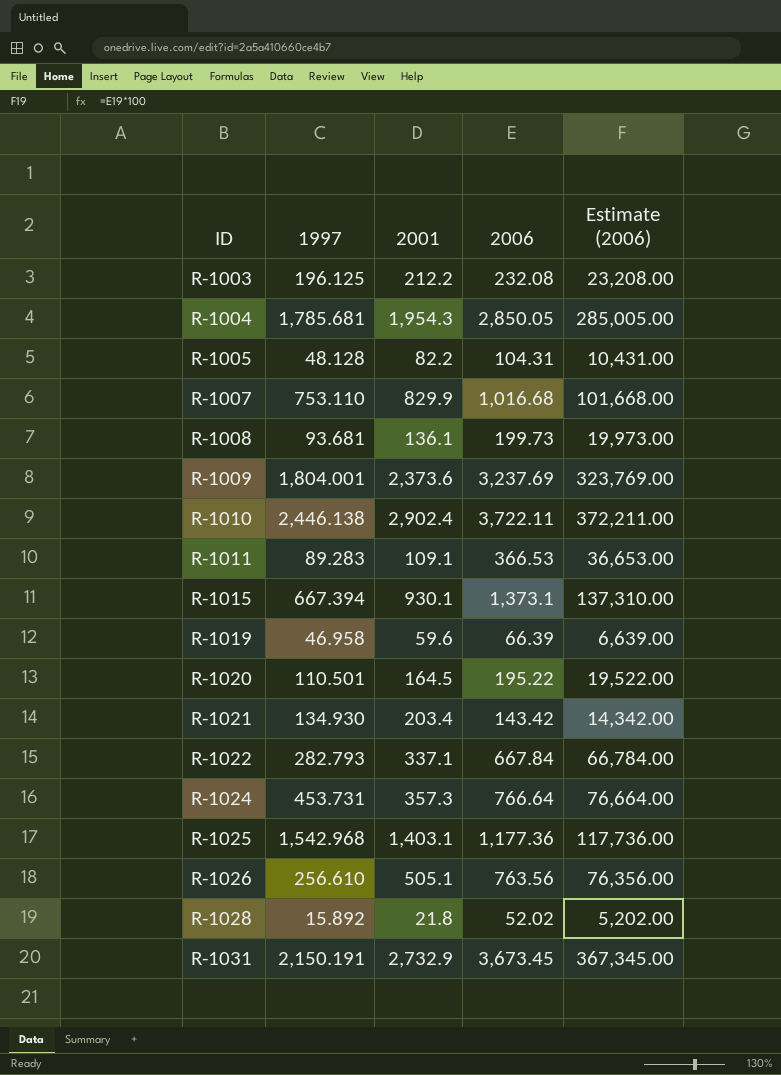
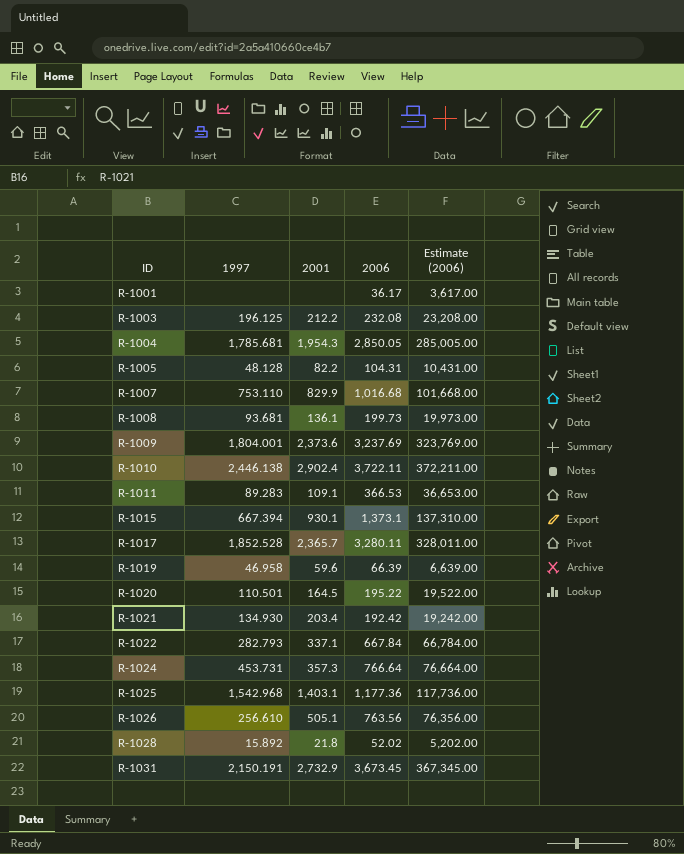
row R-1001: none -> none | none | 36.17 | 3,617.00
row R-1017: none -> 1,852.528 | 2,365.7 | 3,280.11 | 328,011.00
R-1021 | 2006: 143.42 -> 192.42
R-1021 | Estimate (2006): 14,342.00 -> 19,242.00

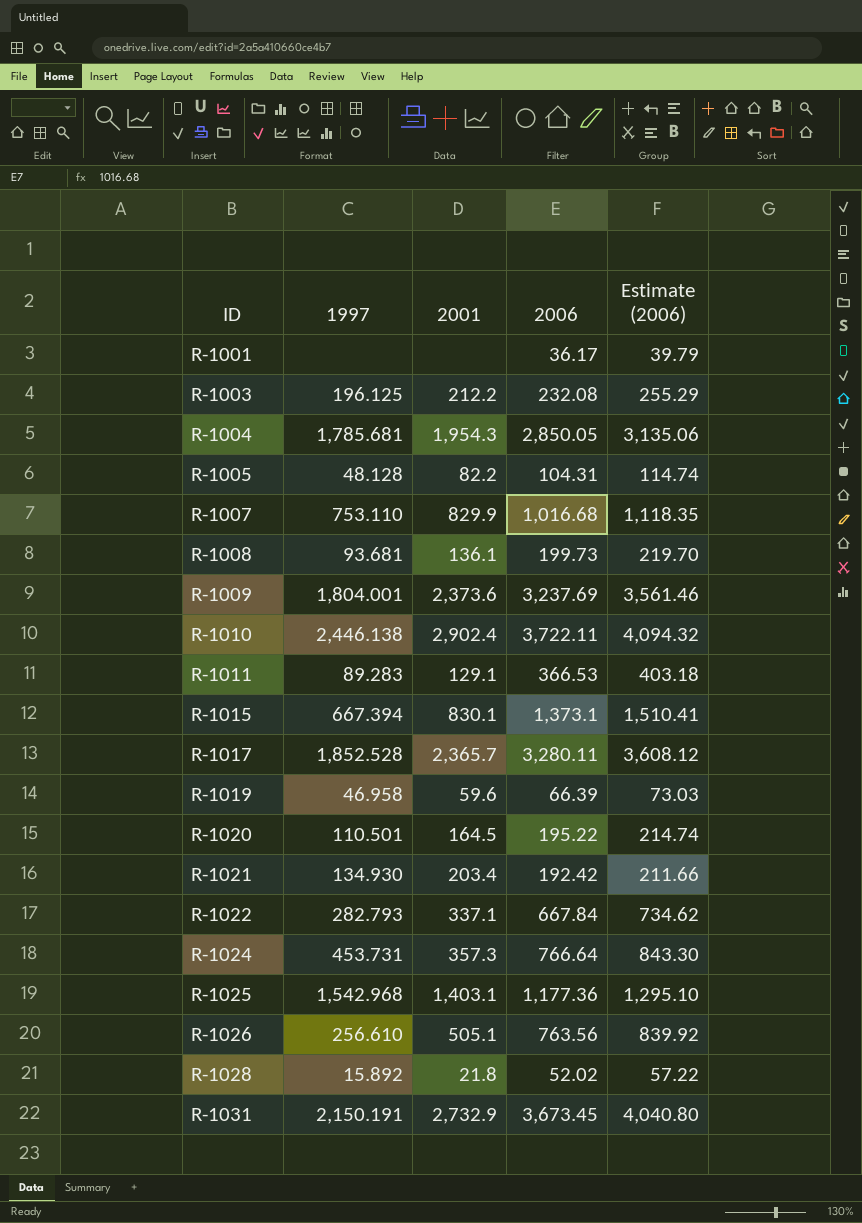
column Estimate (2006) | formula: [2006] * 100 -> [2006] * 1.1
R-1011 | 2001: 109.1 -> 129.1
R-1015 | 2001: 930.1 -> 830.1

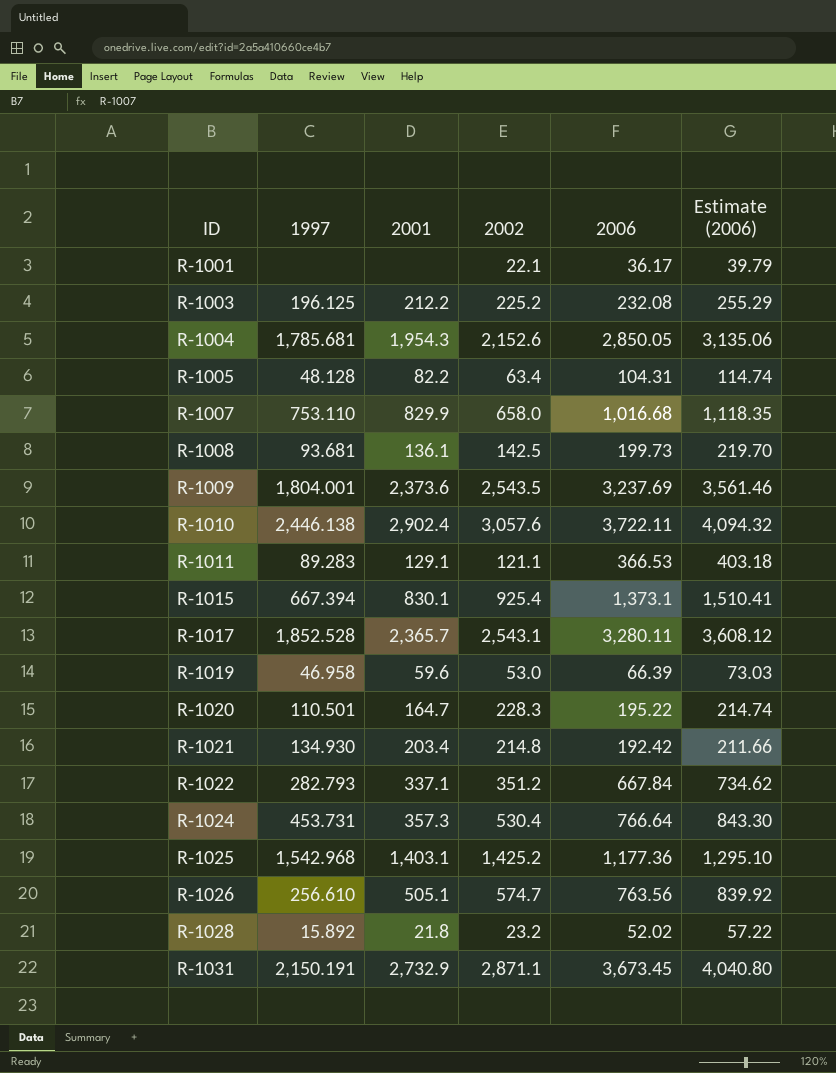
column 2002 | position: none -> 4
R-1020 | 2001: 164.5 -> 164.7

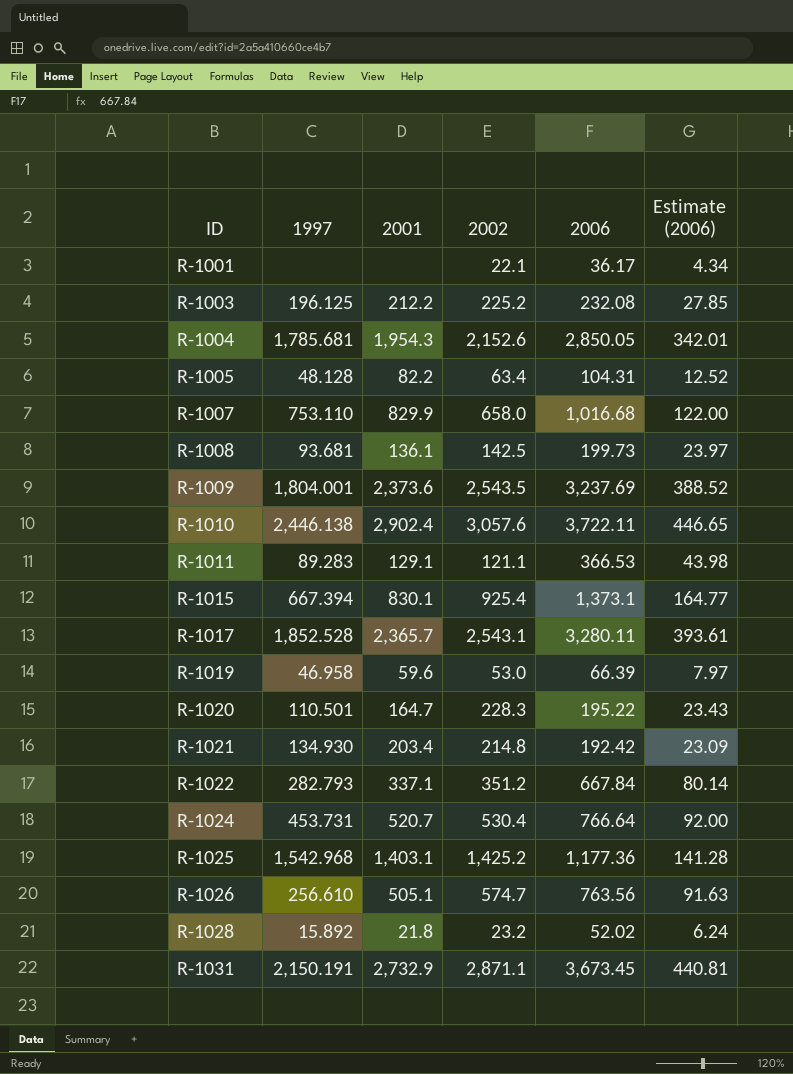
column Estimate (2006) | formula: [2006] * 1.1 -> [2006] * 0.12
R-1024 | 2001: 357.3 -> 520.7

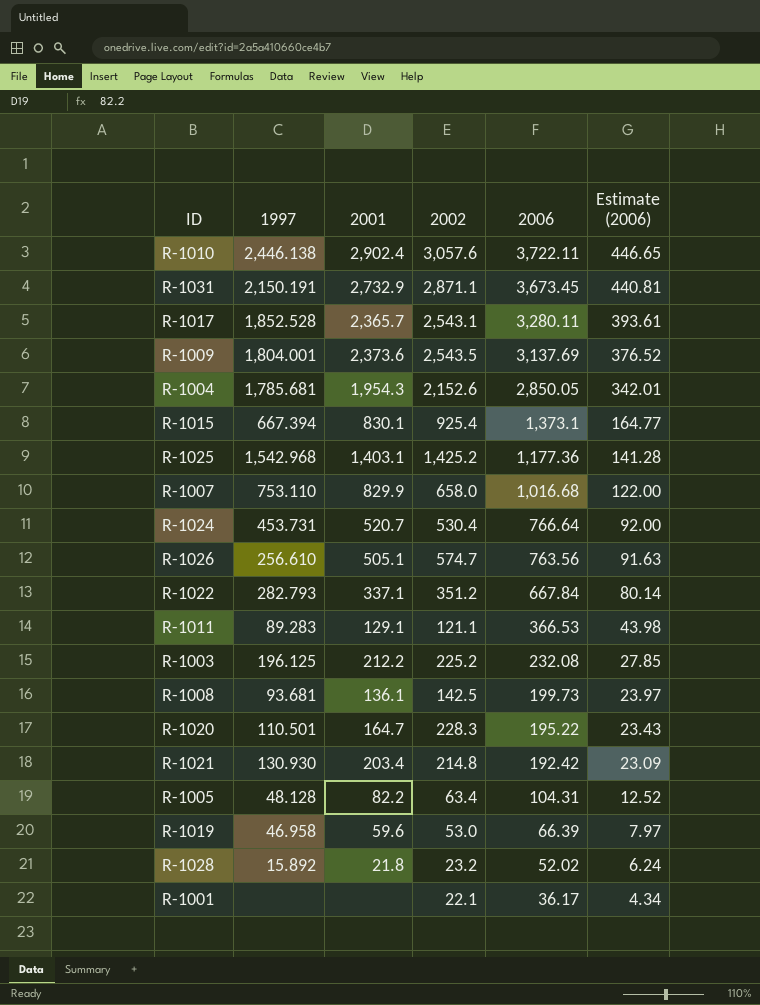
row order: ID ascending -> 2006 descending
R-1009 | 2006: 3,237.69 -> 3,137.69
R-1009 | Estimate (2006): 388.52 -> 376.52
R-1021 | 1997: 134.930 -> 130.930

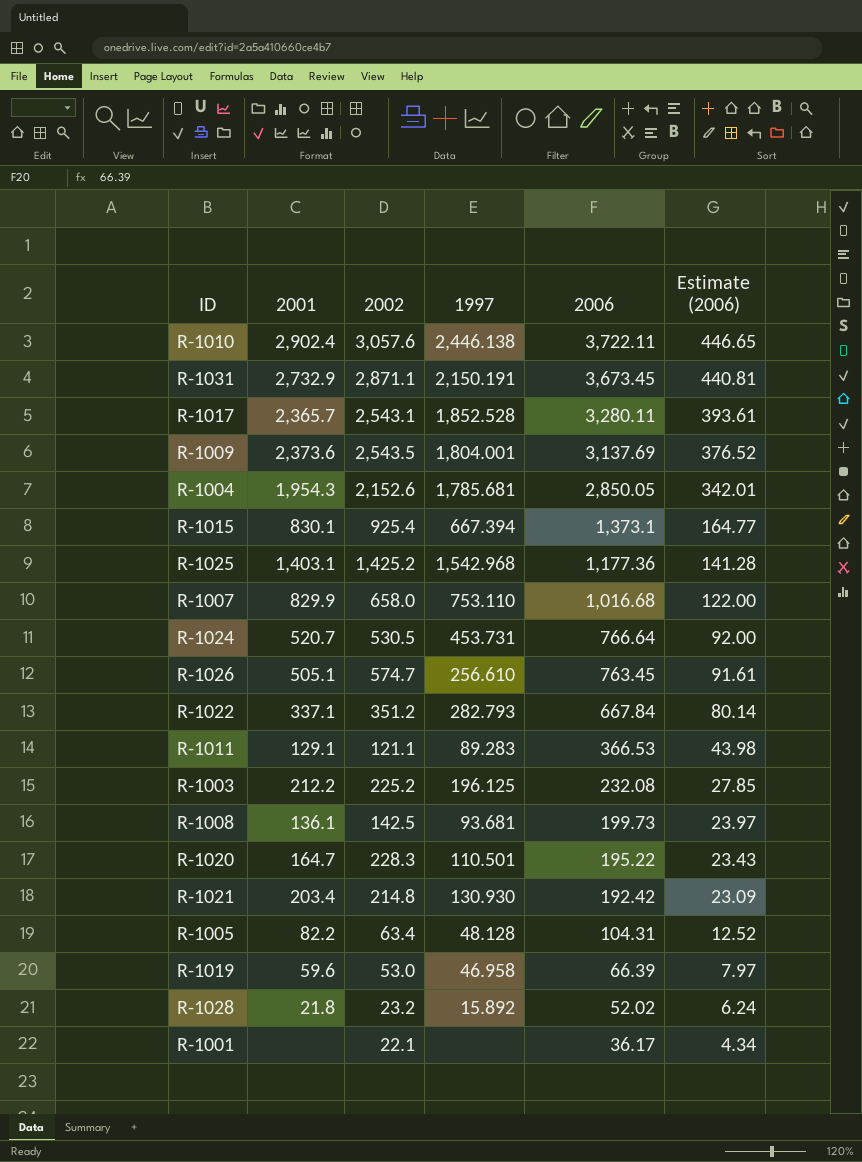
column 1997 | position: 2 -> 4
R-1024 | 2002: 530.4 -> 530.5
R-1026 | 2006: 763.56 -> 763.45
R-1026 | Estimate (2006): 91.63 -> 91.61

